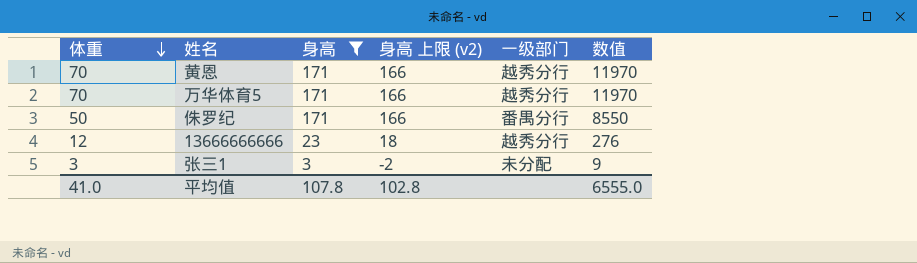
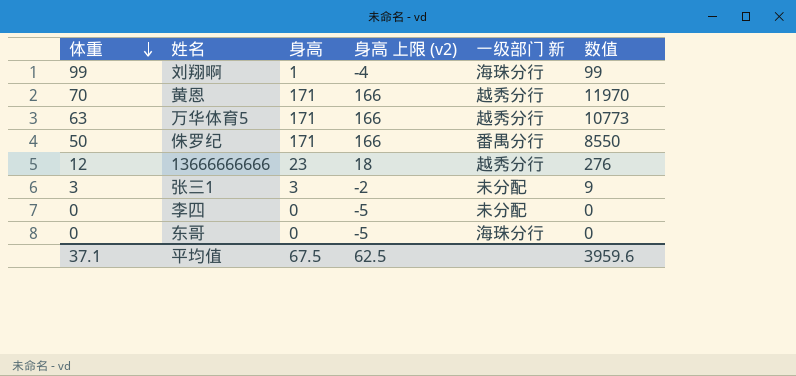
filter: 身高 >= 3 -> none
column name: 一级部门 -> 一级部门 新
万华体育5 | 体重: 70 -> 63
万华体育5 | 数值: 11970 -> 10773
平均值 | 体重: 41.0 -> 37.1
平均值 | 身高: 107.8 -> 67.5
平均值 | 身高 上限 (v2): 102.8 -> 62.5
平均值 | 数值: 6555.0 -> 3959.6

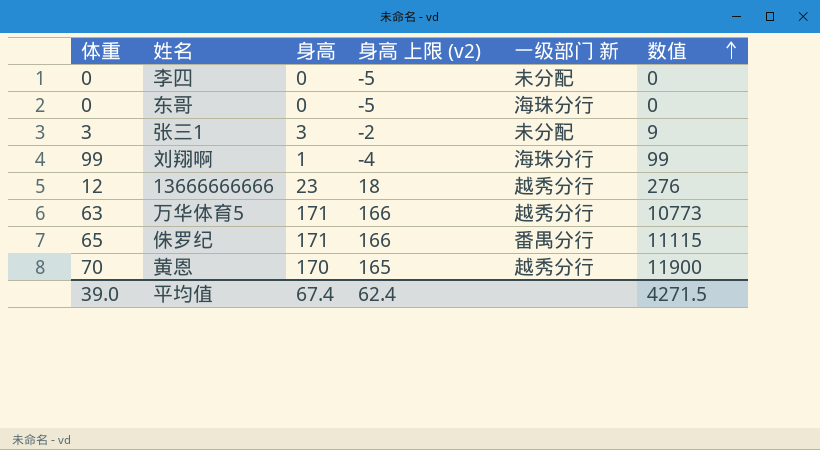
row order: 体重 descending -> 数值 ascending
侏罗纪 | 体重: 50 -> 65
侏罗纪 | 数值: 8550 -> 11115
黄恩 | 身高: 171 -> 170
黄恩 | 身高 上限 (v2): 166 -> 165
黄恩 | 数值: 11970 -> 11900
平均值 | 体重: 37.1 -> 39.0
平均值 | 身高: 67.5 -> 67.4
平均值 | 身高 上限 (v2): 62.5 -> 62.4
平均值 | 数值: 3959.6 -> 4271.5

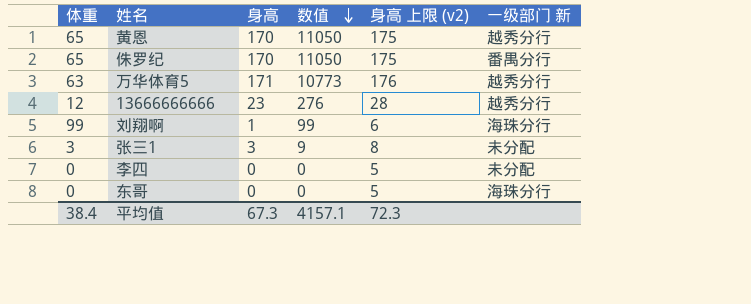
row order: 数值 ascending -> 数值 descending
column 数值 | position: 6 -> 4
column 身高 上限 (v2) | formula: [身高] - 5 -> [身高] + 5
黄恩 | 体重: 70 -> 65
黄恩 | 数值: 11900 -> 11050
侏罗纪 | 身高: 171 -> 170
侏罗纪 | 数值: 11115 -> 11050
平均值 | 体重: 39.0 -> 38.4
平均值 | 身高: 67.4 -> 67.3
平均值 | 数值: 4271.5 -> 4157.1
平均值 | 身高 上限 (v2): 62.4 -> 72.3

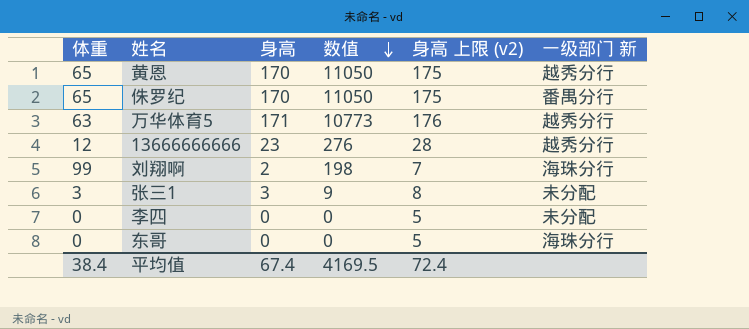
刘翔啊 | 身高: 1 -> 2
刘翔啊 | 数值: 99 -> 198
刘翔啊 | 身高 上限 (v2): 6 -> 7
平均值 | 身高: 67.3 -> 67.4
平均值 | 数值: 4157.1 -> 4169.5
平均值 | 身高 上限 (v2): 72.3 -> 72.4

